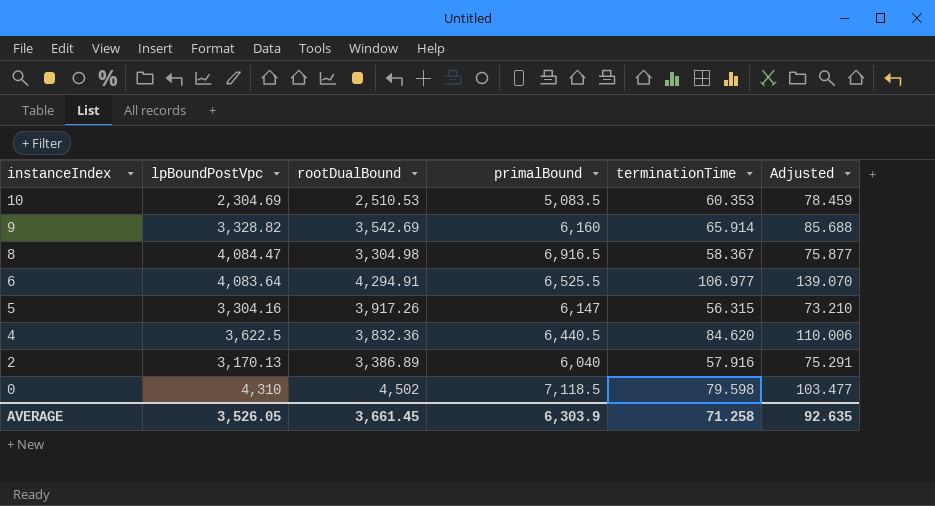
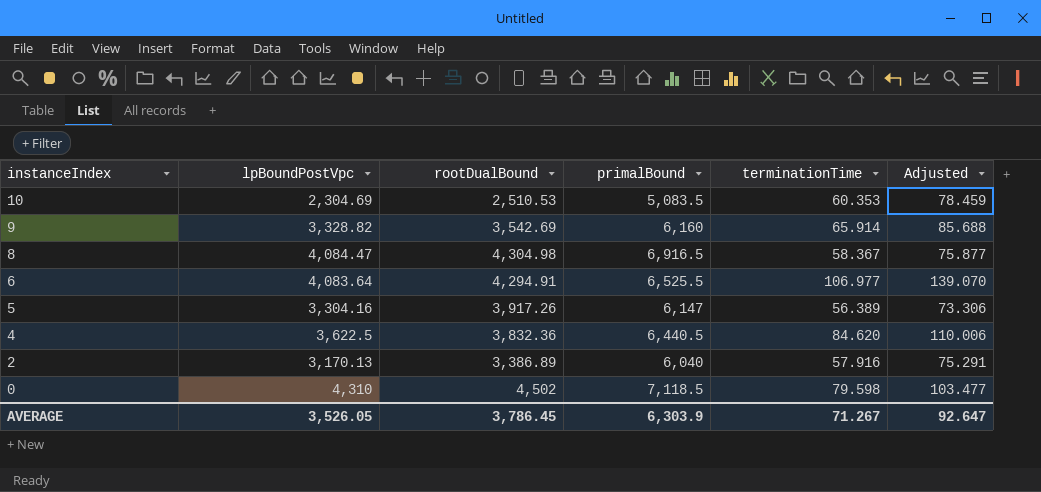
8 | rootDualBound: 3,304.98 -> 4,304.98
5 | terminationTime: 56.315 -> 56.389
5 | Adjusted: 73.210 -> 73.306
AVERAGE | rootDualBound: 3,661.45 -> 3,786.45
AVERAGE | terminationTime: 71.258 -> 71.267
AVERAGE | Adjusted: 92.635 -> 92.647

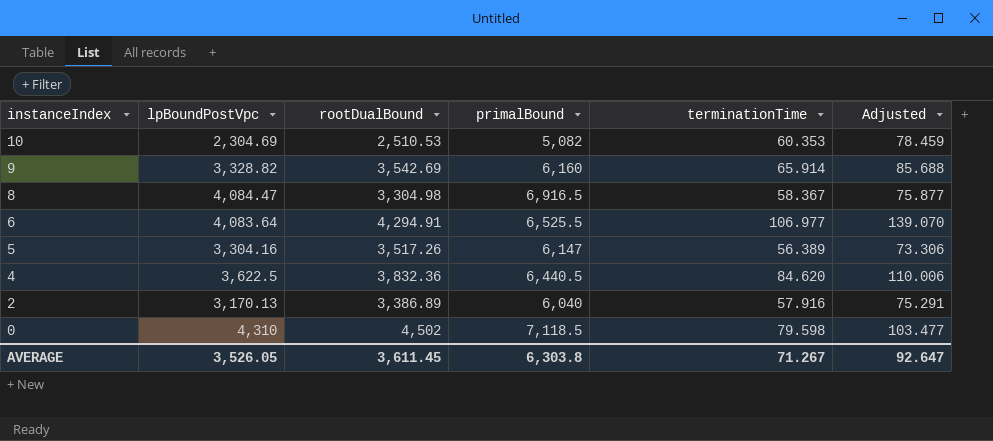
10 | primalBound: 5,083.5 -> 5,082
8 | rootDualBound: 4,304.98 -> 3,304.98
5 | rootDualBound: 3,917.26 -> 3,517.26
AVERAGE | rootDualBound: 3,786.45 -> 3,611.45
AVERAGE | primalBound: 6,303.9 -> 6,303.8

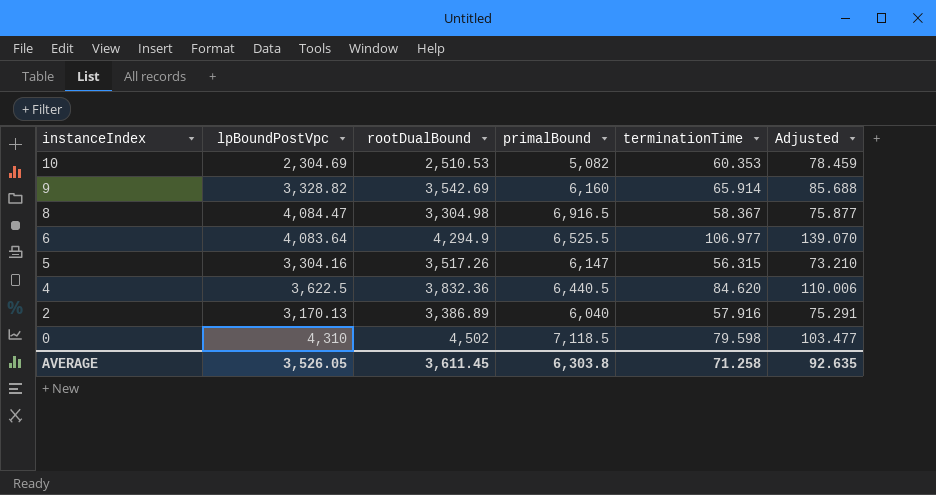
6 | rootDualBound: 4,294.91 -> 4,294.9
5 | terminationTime: 56.389 -> 56.315
5 | Adjusted: 73.306 -> 73.210
AVERAGE | terminationTime: 71.267 -> 71.258
AVERAGE | Adjusted: 92.647 -> 92.635

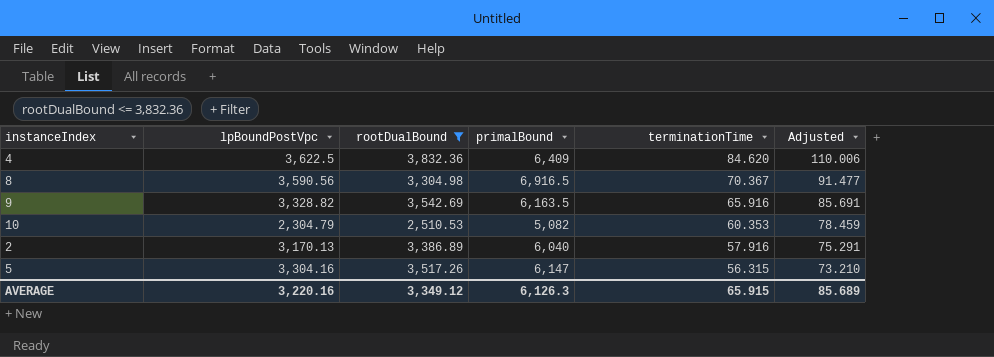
filter: none -> rootDualBound <= 3,832.36
row order: instanceIndex descending -> terminationTime descending
4 | primalBound: 6,440.5 -> 6,409
8 | lpBoundPostVpc: 4,084.47 -> 3,590.56
8 | terminationTime: 58.367 -> 70.367
8 | Adjusted: 75.877 -> 91.477
9 | primalBound: 6,160 -> 6,163.5
9 | terminationTime: 65.914 -> 65.916
9 | Adjusted: 85.688 -> 85.691
10 | lpBoundPostVpc: 2,304.69 -> 2,304.79
AVERAGE | lpBoundPostVpc: 3,526.05 -> 3,220.16
AVERAGE | rootDualBound: 3,611.45 -> 3,349.12
AVERAGE | primalBound: 6,303.8 -> 6,126.3
AVERAGE | terminationTime: 71.258 -> 65.915
AVERAGE | Adjusted: 92.635 -> 85.689

